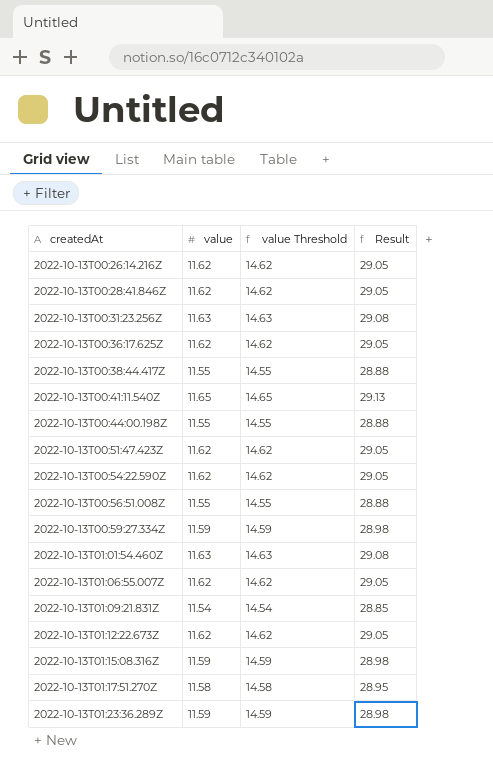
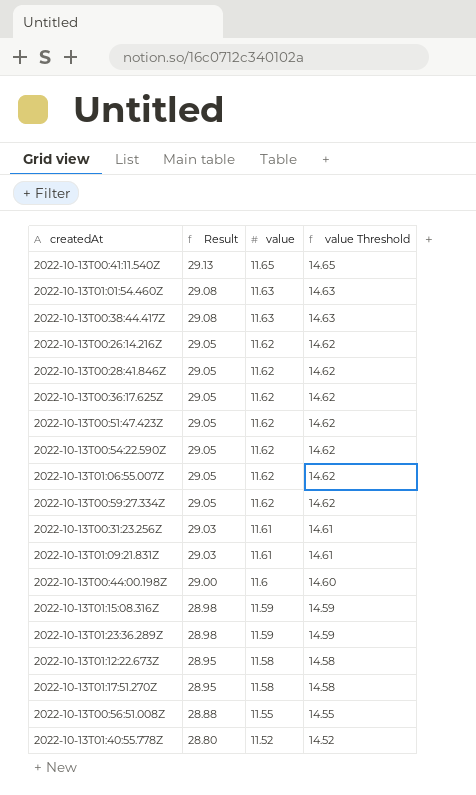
row order: createdAt ascending -> Result descending
column Result | position: 4 -> 2
2022-10-13T00:38:44.417Z | Result: 28.88 -> 29.08
2022-10-13T00:38:44.417Z | value: 11.55 -> 11.63
2022-10-13T00:38:44.417Z | value Threshold: 14.55 -> 14.63
2022-10-13T00:59:27.334Z | Result: 28.98 -> 29.05
2022-10-13T00:59:27.334Z | value: 11.59 -> 11.62
2022-10-13T00:59:27.334Z | value Threshold: 14.59 -> 14.62
2022-10-13T00:31:23.256Z | Result: 29.08 -> 29.03
2022-10-13T00:31:23.256Z | value: 11.63 -> 11.61
2022-10-13T00:31:23.256Z | value Threshold: 14.63 -> 14.61
2022-10-13T01:09:21.831Z | Result: 28.85 -> 29.03
2022-10-13T01:09:21.831Z | value: 11.54 -> 11.61
2022-10-13T01:09:21.831Z | value Threshold: 14.54 -> 14.61
2022-10-13T00:44:00.198Z | Result: 28.88 -> 29.00
2022-10-13T00:44:00.198Z | value: 11.55 -> 11.6
2022-10-13T00:44:00.198Z | value Threshold: 14.55 -> 14.60
2022-10-13T01:12:22.673Z | Result: 29.05 -> 28.95
2022-10-13T01:12:22.673Z | value: 11.62 -> 11.58
2022-10-13T01:12:22.673Z | value Threshold: 14.62 -> 14.58
row 2022-10-13T01:40:55.778Z: none -> 28.80 | 11.52 | 14.52

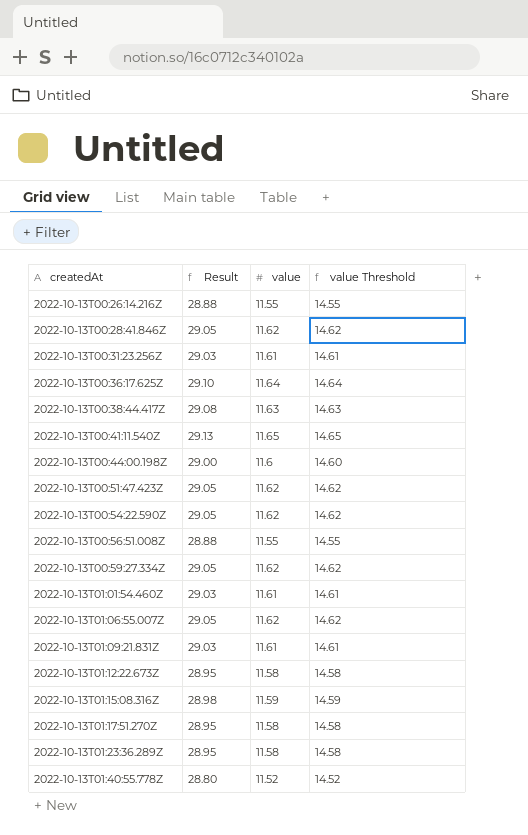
row order: Result descending -> createdAt ascending
2022-10-13T00:26:14.216Z | Result: 29.05 -> 28.88
2022-10-13T00:26:14.216Z | value: 11.62 -> 11.55
2022-10-13T00:26:14.216Z | value Threshold: 14.62 -> 14.55
2022-10-13T00:36:17.625Z | Result: 29.05 -> 29.10
2022-10-13T00:36:17.625Z | value: 11.62 -> 11.64
2022-10-13T00:36:17.625Z | value Threshold: 14.62 -> 14.64
2022-10-13T01:01:54.460Z | Result: 29.08 -> 29.03
2022-10-13T01:01:54.460Z | value: 11.63 -> 11.61
2022-10-13T01:01:54.460Z | value Threshold: 14.63 -> 14.61
2022-10-13T01:23:36.289Z | Result: 28.98 -> 28.95
2022-10-13T01:23:36.289Z | value: 11.59 -> 11.58
2022-10-13T01:23:36.289Z | value Threshold: 14.59 -> 14.58

